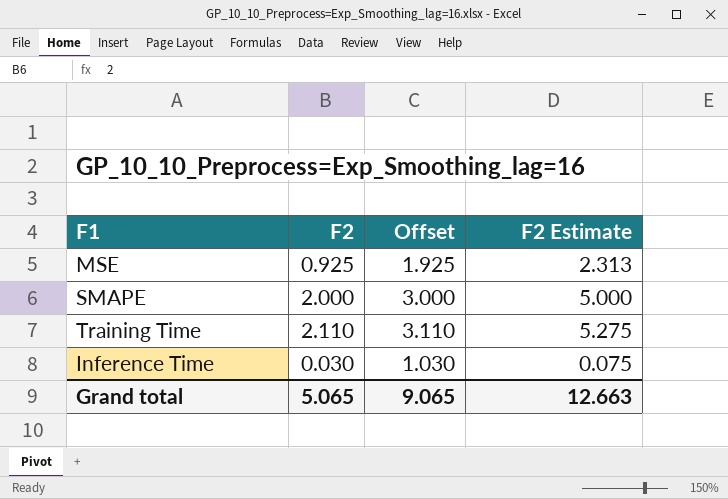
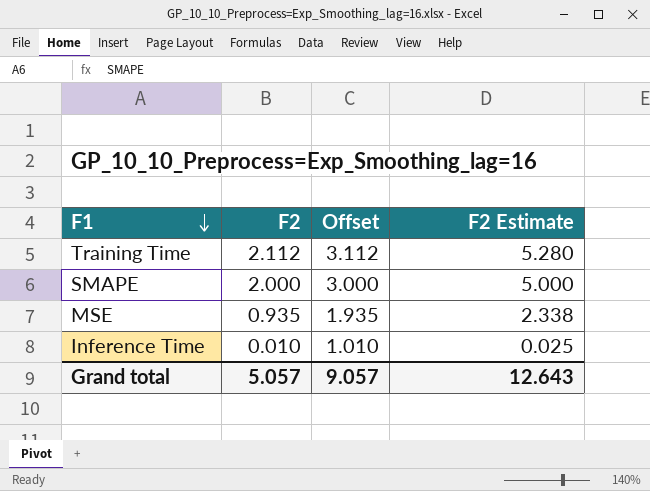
row order: none -> F1 descending
Training Time | F2: 2.110 -> 2.112
Training Time | Offset: 3.110 -> 3.112
Training Time | F2 Estimate: 5.275 -> 5.280
MSE | F2: 0.925 -> 0.935
MSE | Offset: 1.925 -> 1.935
MSE | F2 Estimate: 2.313 -> 2.338
Inference Time | F2: 0.030 -> 0.010
Inference Time | Offset: 1.030 -> 1.010
Inference Time | F2 Estimate: 0.075 -> 0.025
Grand total | F2: 5.065 -> 5.057
Grand total | Offset: 9.065 -> 9.057
Grand total | F2 Estimate: 12.663 -> 12.643

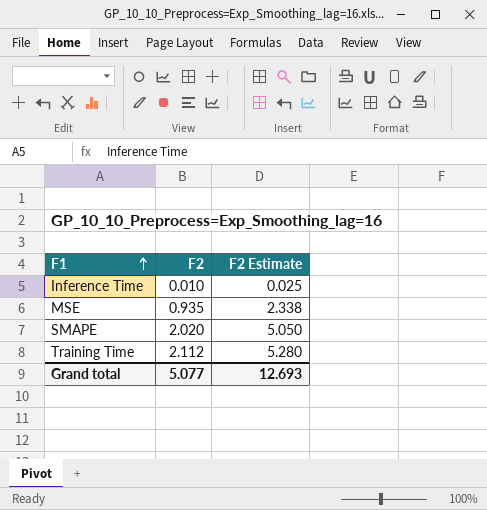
row order: F1 descending -> F1 ascending
column Offset | formula: [F2] + 1 -> none
SMAPE | F2: 2.000 -> 2.020
SMAPE | F2 Estimate: 5.000 -> 5.050
Grand total | F2: 5.057 -> 5.077
Grand total | F2 Estimate: 12.643 -> 12.693

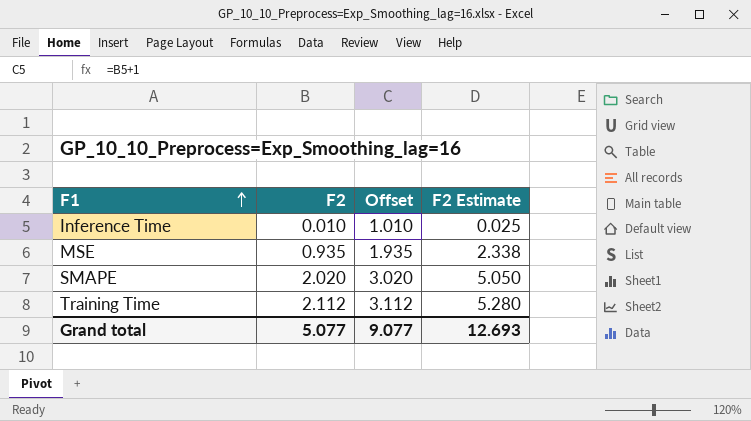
column Offset | formula: none -> [F2] + 1

